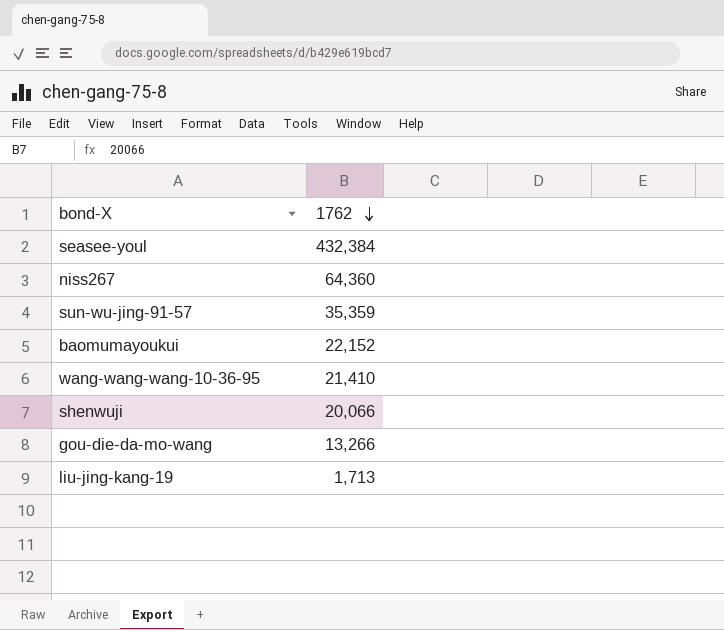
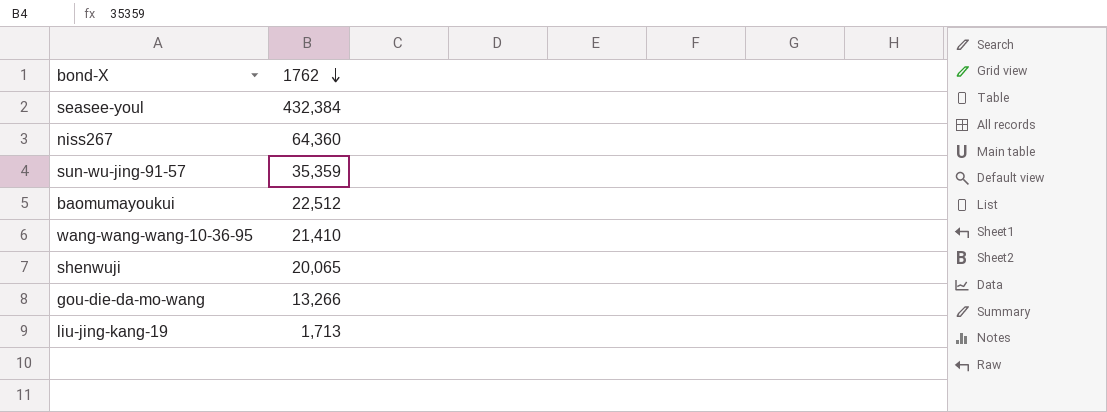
baomumayoukui | 1762: 22,152 -> 22,512
shenwuji | 1762: 20,066 -> 20,065

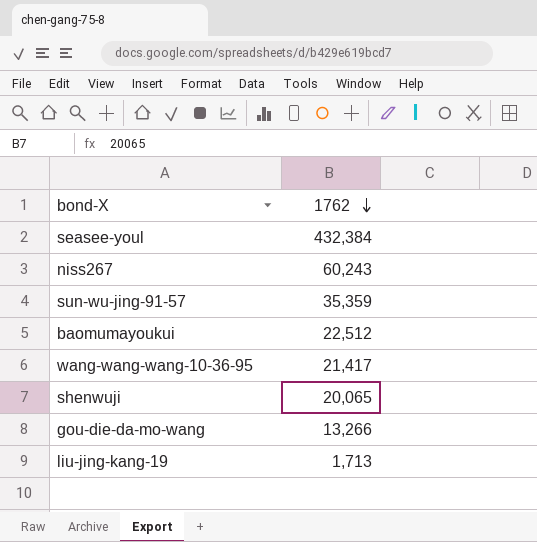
niss267 | 1762: 64,360 -> 60,243
wang-wang-wang-10-36-95 | 1762: 21,410 -> 21,417

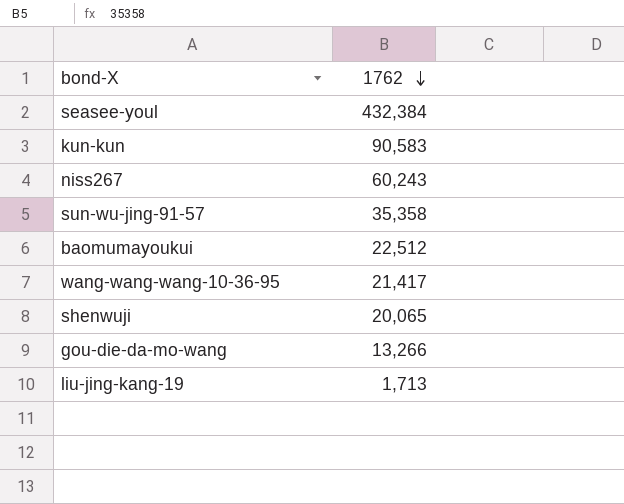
row kun-kun: none -> 90,583
sun-wu-jing-91-57 | 1762: 35,359 -> 35,358

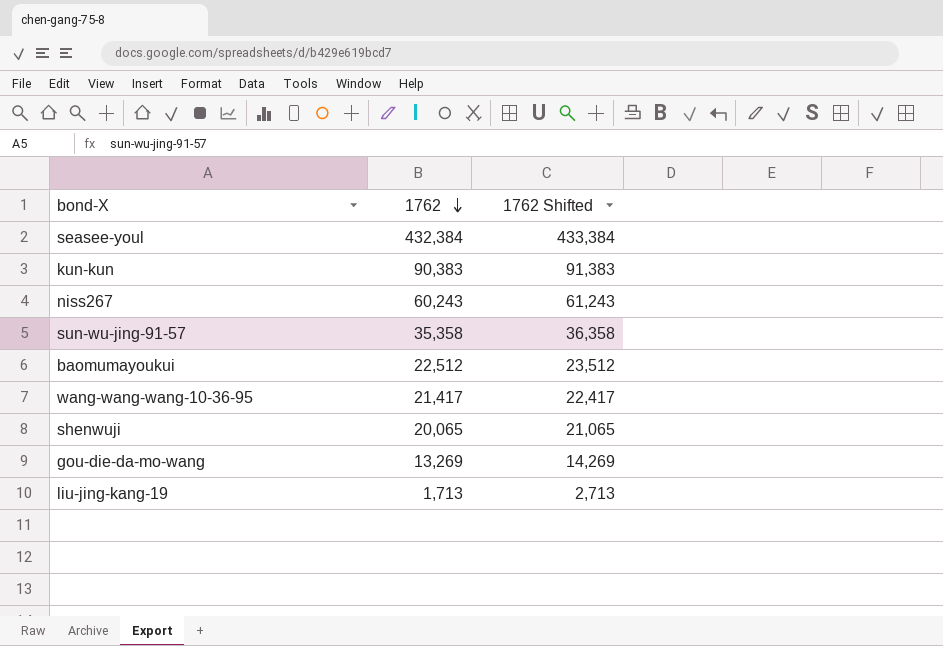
column 1762 Shifted | formula: none -> [1762] + 1000
kun-kun | 1762: 90,583 -> 90,383
gou-die-da-mo-wang | 1762: 13,266 -> 13,269

